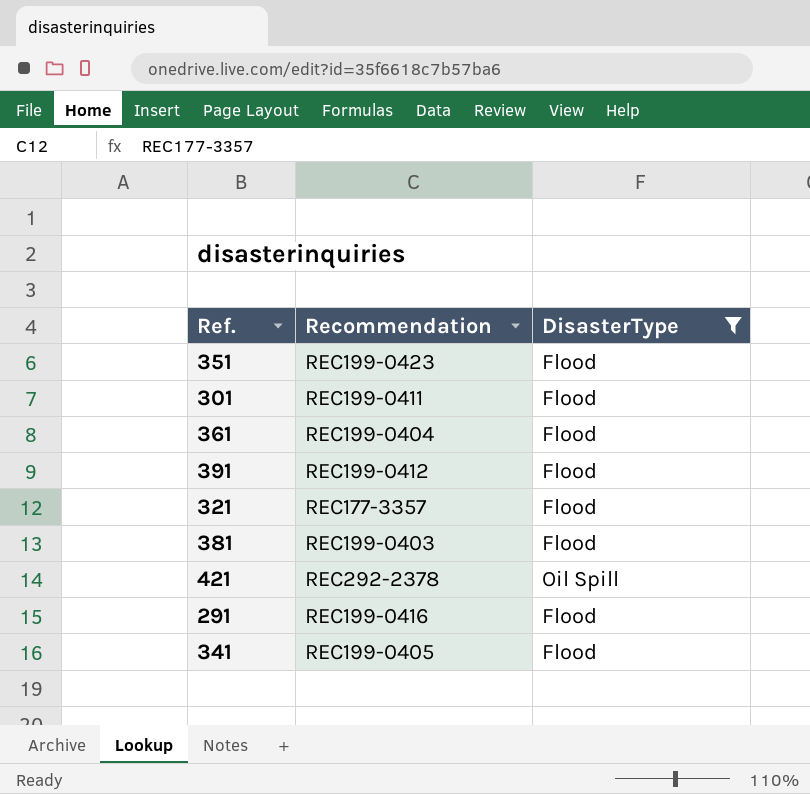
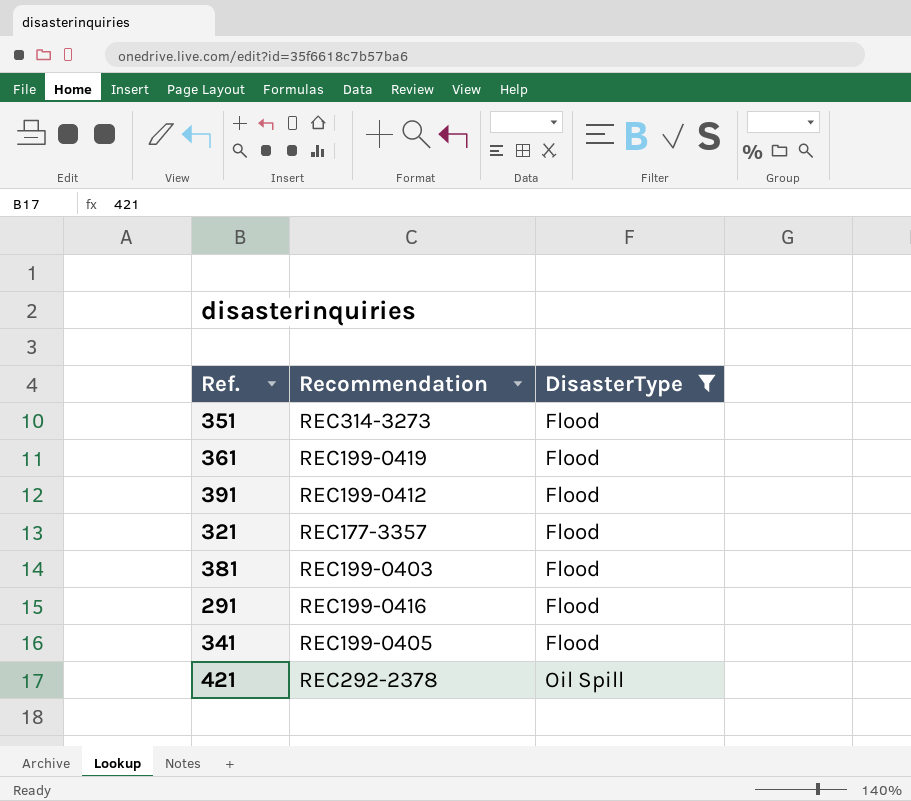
row order: none -> DisasterType ascending
row 301: REC199-0411 | Flood -> none
351 | Recommendation: REC199-0423 -> REC314-3273
361 | Recommendation: REC199-0404 -> REC199-0419

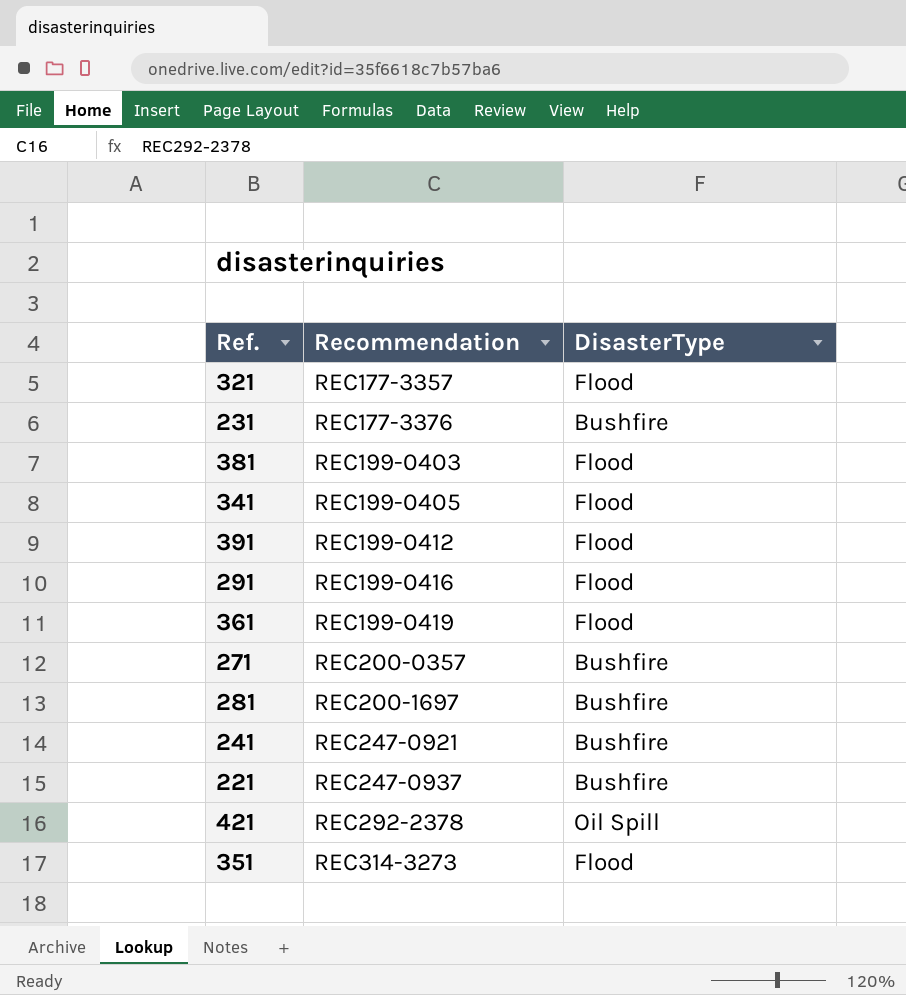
filter: DisasterType != Bushfire -> none
row order: DisasterType ascending -> Recommendation ascending

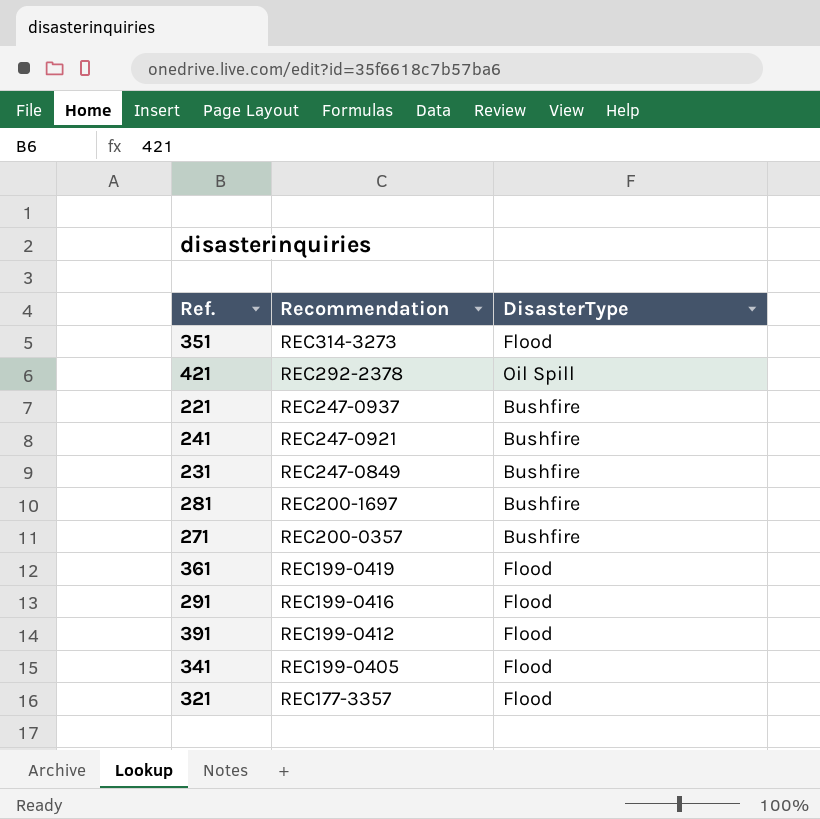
row order: Recommendation ascending -> Recommendation descending
row 381: REC199-0403 | Flood -> none
231 | Recommendation: REC177-3376 -> REC247-0849

